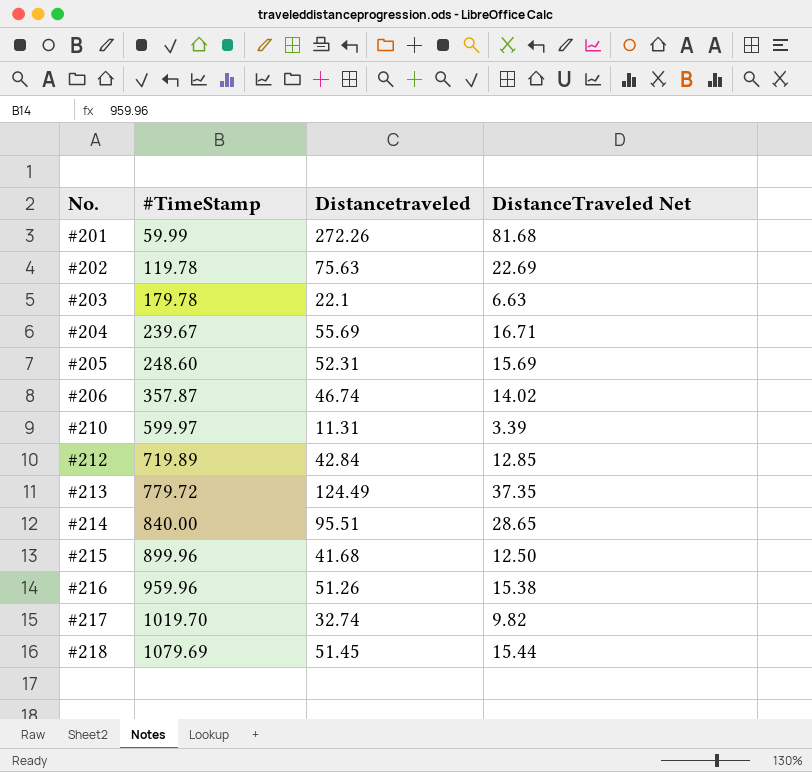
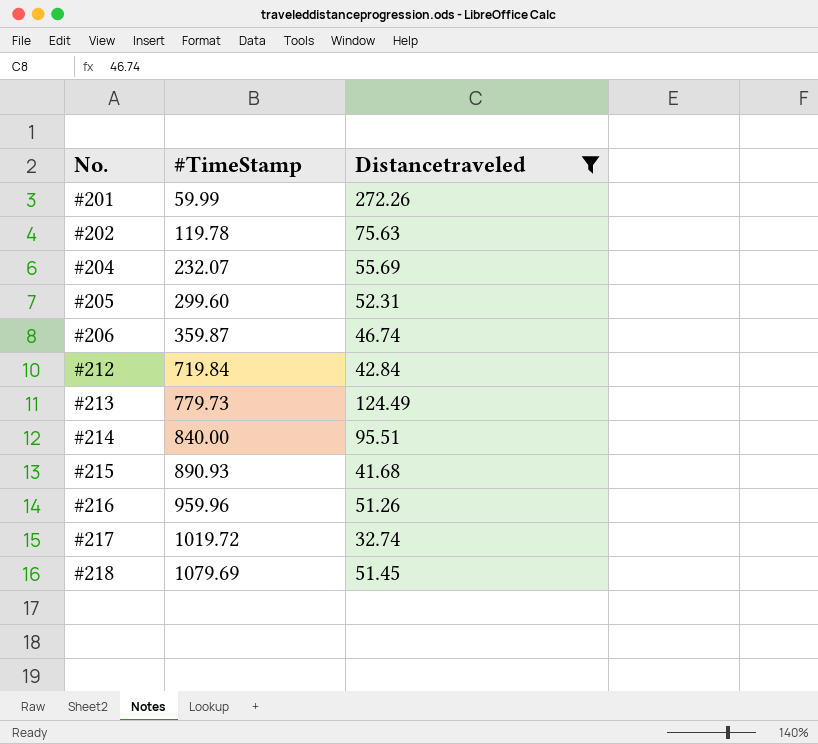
filter: none -> Distancetraveled >= 32.74
column DistanceTraveled Net | formula: [Distancetraveled] * 0.3 -> none
#204 | #TimeStamp: 239.67 -> 232.07
#205 | #TimeStamp: 248.60 -> 299.60
#206 | #TimeStamp: 357.87 -> 359.87
#212 | #TimeStamp: 719.89 -> 719.84
#213 | #TimeStamp: 779.72 -> 779.73
#215 | #TimeStamp: 899.96 -> 890.93
#217 | #TimeStamp: 1019.70 -> 1019.72

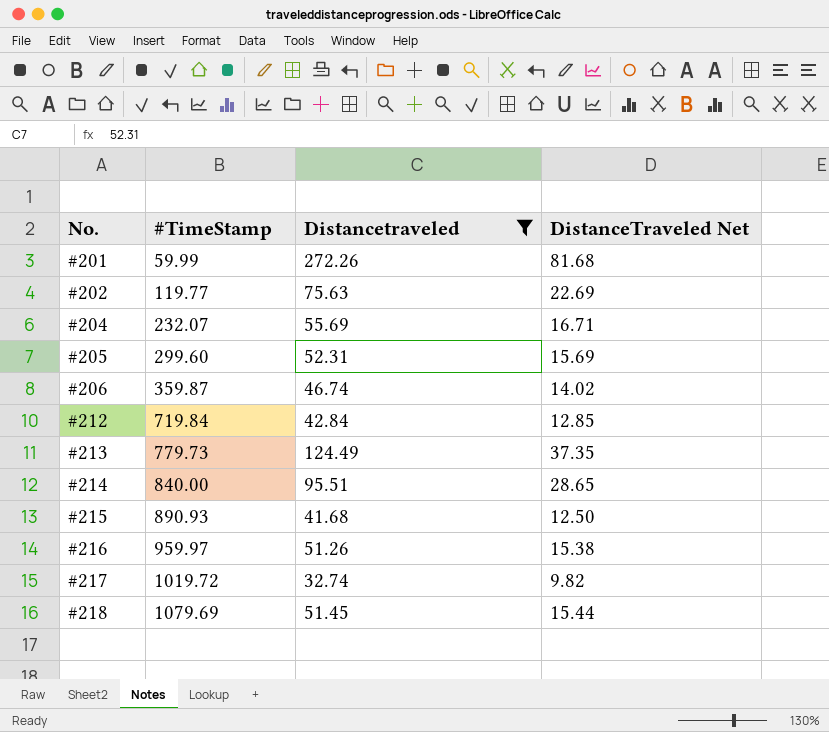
column DistanceTraveled Net | formula: none -> [Distancetraveled] * 0.3
#202 | #TimeStamp: 119.78 -> 119.77
#216 | #TimeStamp: 959.96 -> 959.97

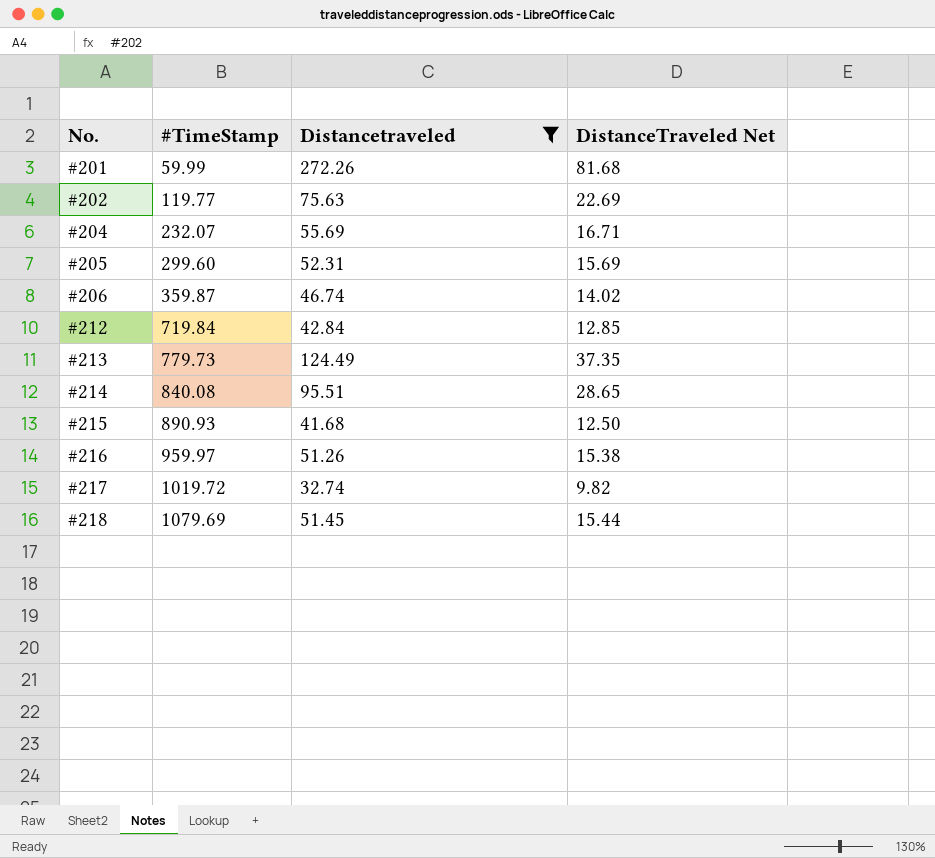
#214 | #TimeStamp: 840.00 -> 840.08

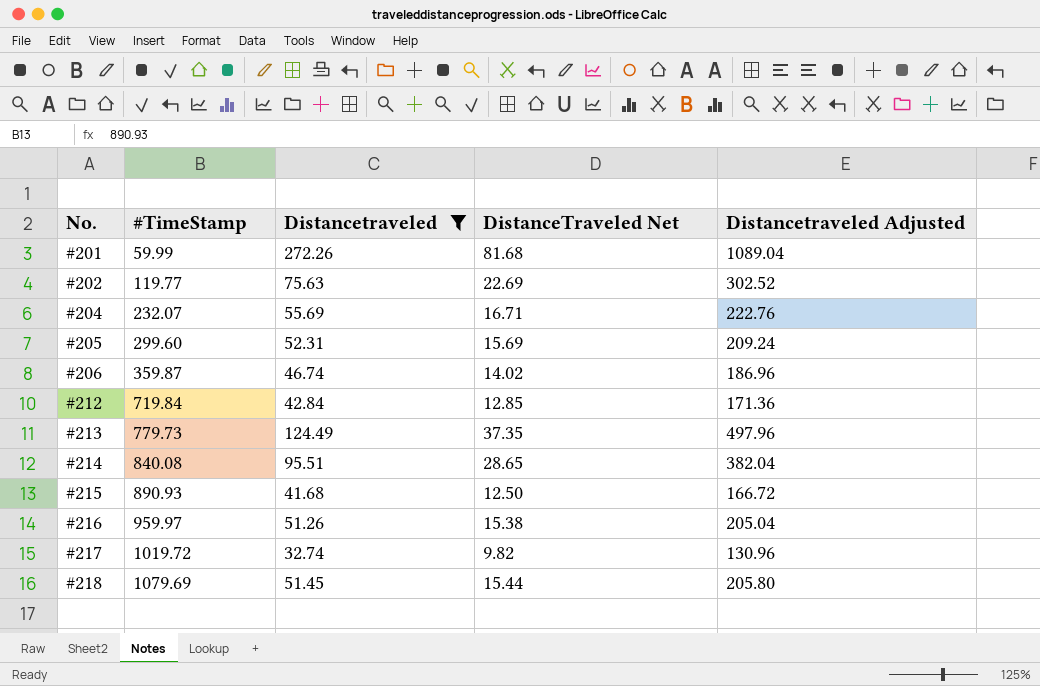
column Distancetraveled Adjusted | formula: none -> [Distancetraveled] * 4

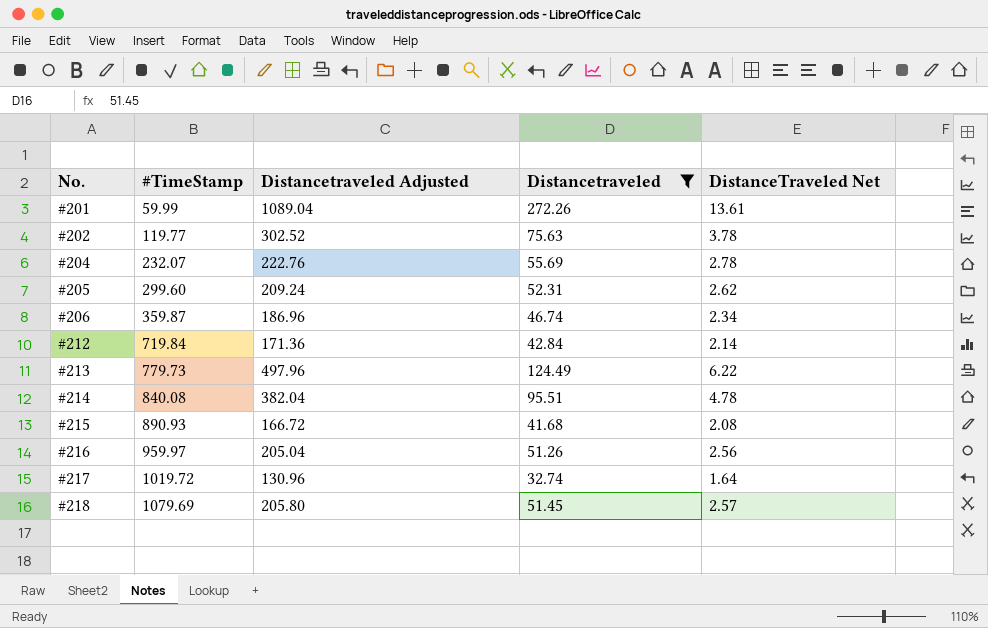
column Distancetraveled Adjusted | position: 5 -> 3
column DistanceTraveled Net | formula: [Distancetraveled] * 0.3 -> [Distancetraveled] * 0.05

